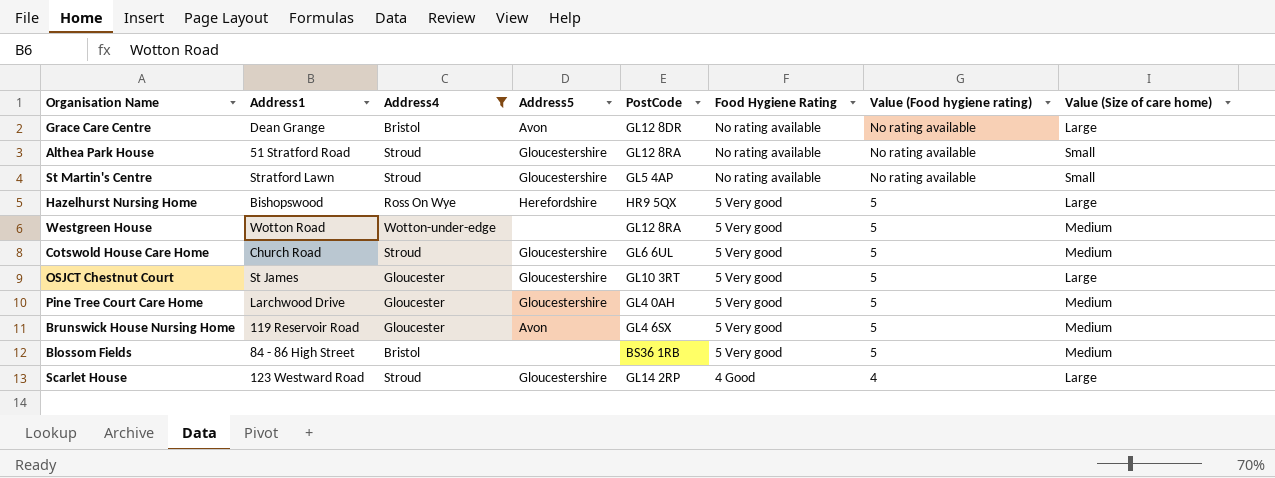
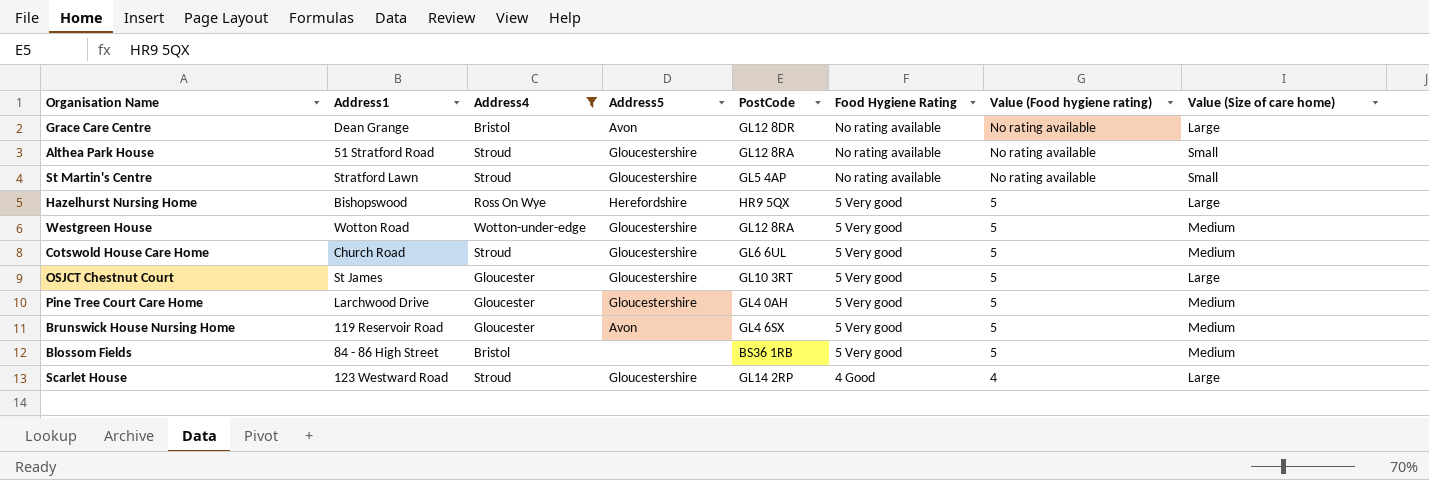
Westgreen House | Address5: none -> Gloucestershire

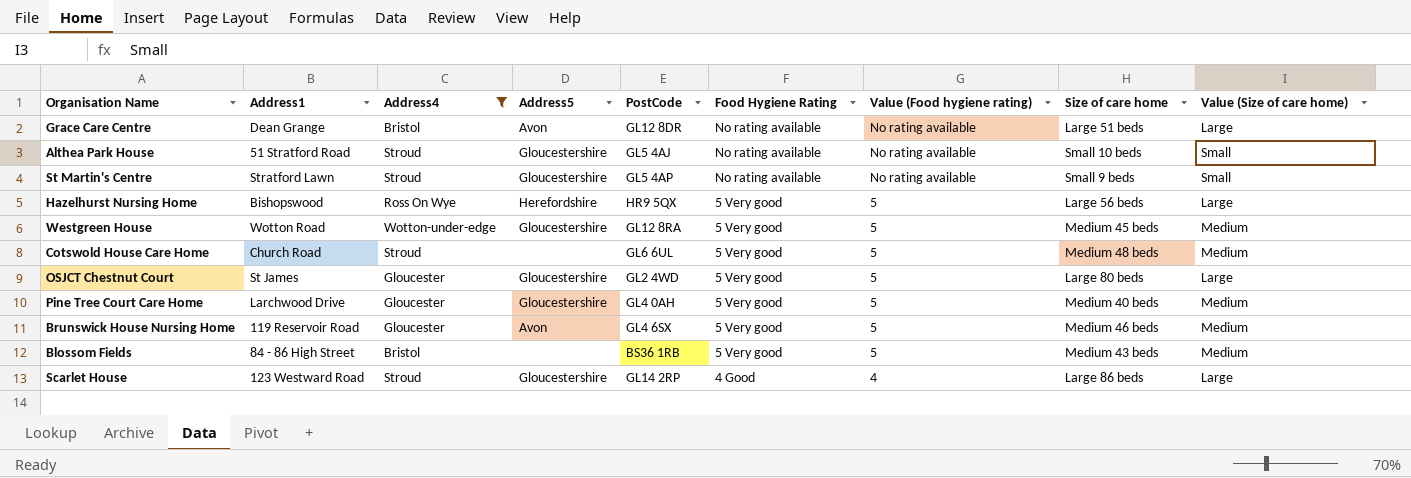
column Size of care home | position: none -> 8
Althea Park House | PostCode: GL12 8RA -> GL5 4AJ
Cotswold House Care Home | Address5: Gloucestershire -> none
OSJCT Chestnut Court | PostCode: GL10 3RT -> GL2 4WD

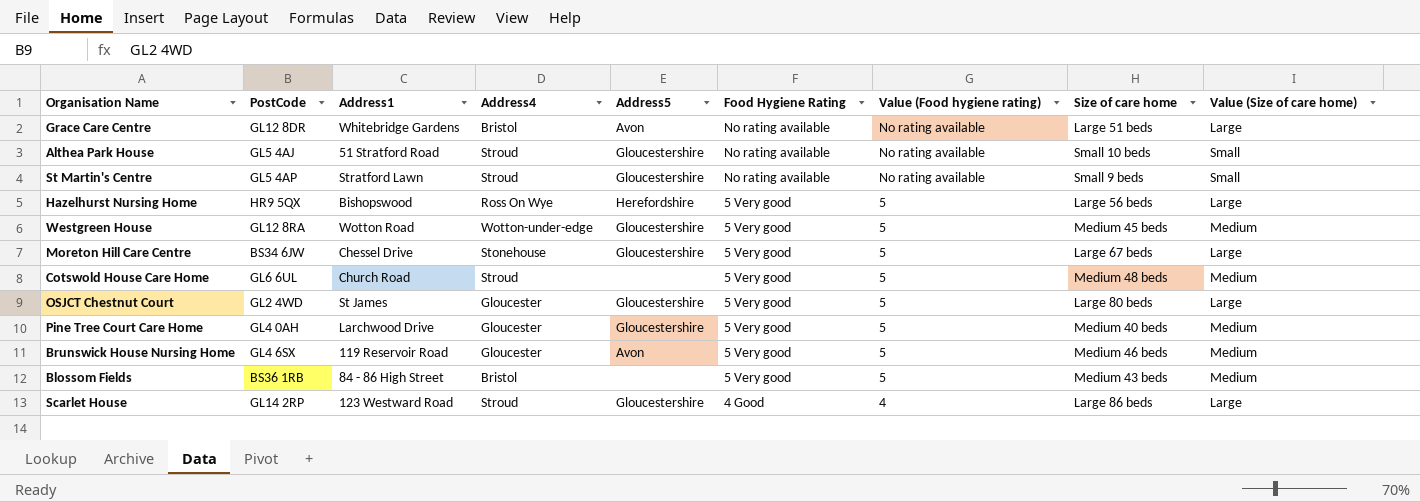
filter: Address4 != Stonehouse -> none
column PostCode | position: 5 -> 2
Grace Care Centre | Address1: Dean Grange -> Whitebridge Gardens

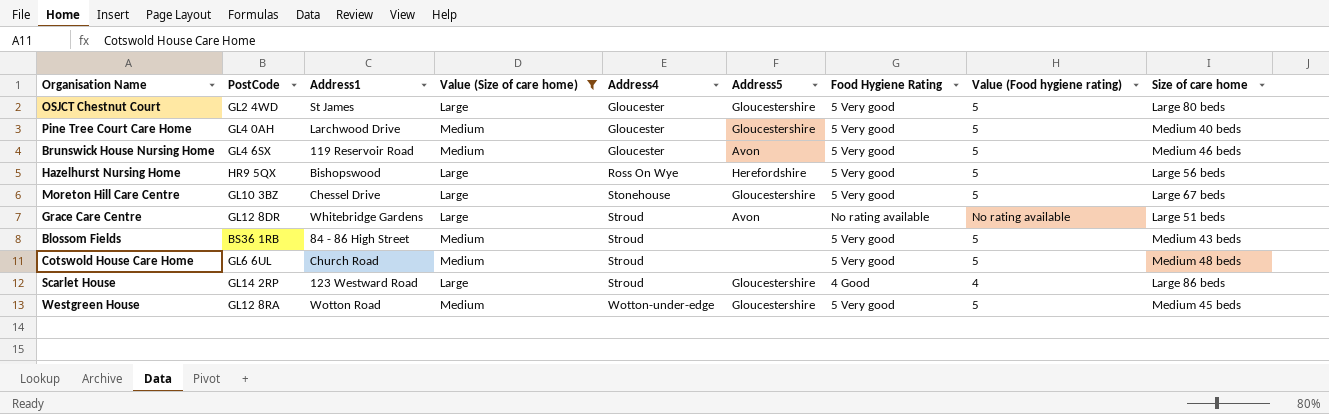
filter: none -> Value (Size of care home) != Small
row order: Food Hygiene Rating descending -> Address4 ascending
column Value (Size of care home) | position: 9 -> 4
Moreton Hill Care Centre | PostCode: BS34 6JW -> GL10 3BZ
Grace Care Centre | Address4: Bristol -> Stroud
Blossom Fields | Address4: Bristol -> Stroud

